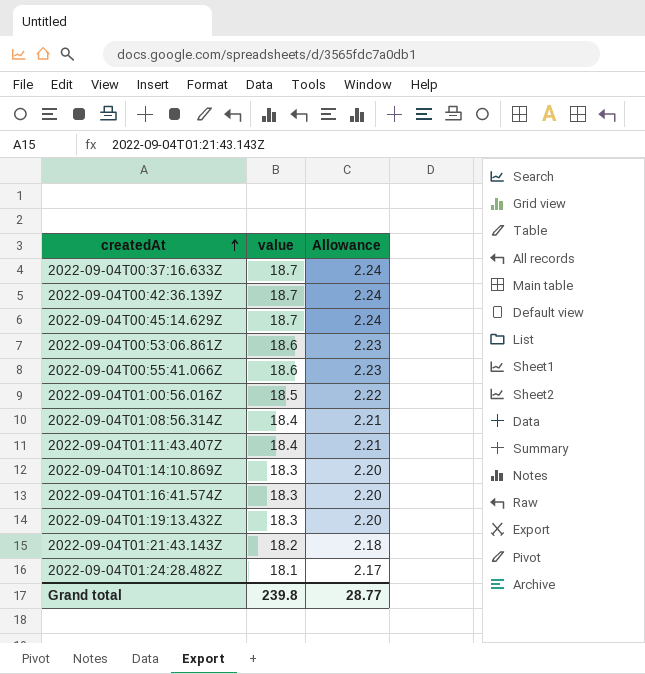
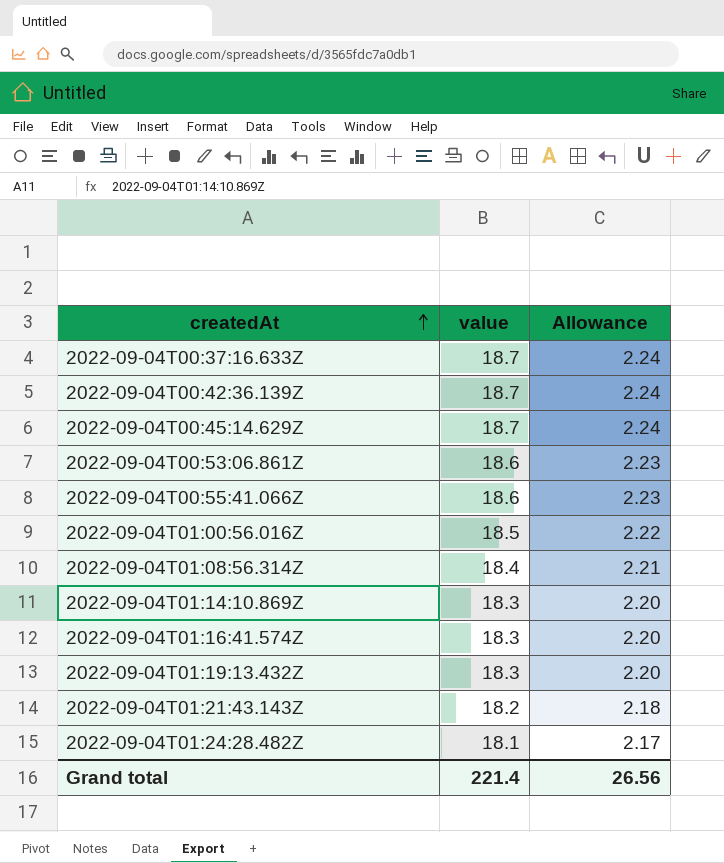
row 2022-09-04T01:11:43.407Z: 18.4 | 2.21 -> none
Grand total | value: 239.8 -> 221.4
Grand total | Allowance: 28.77 -> 26.56

